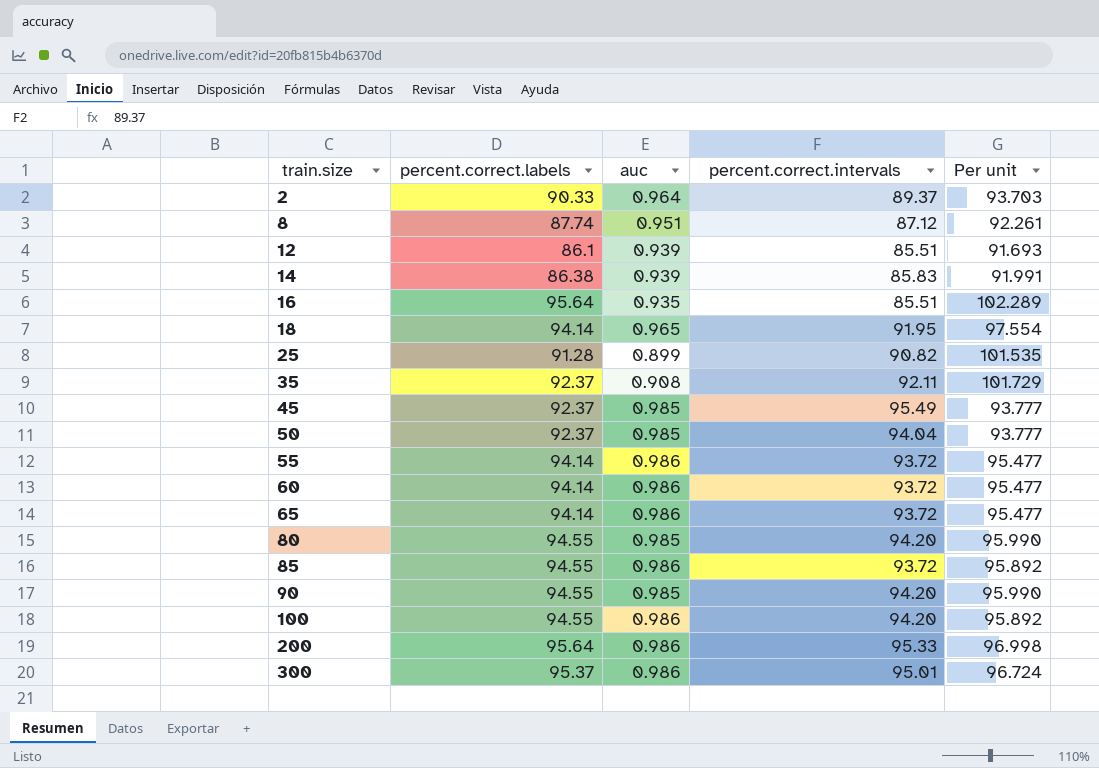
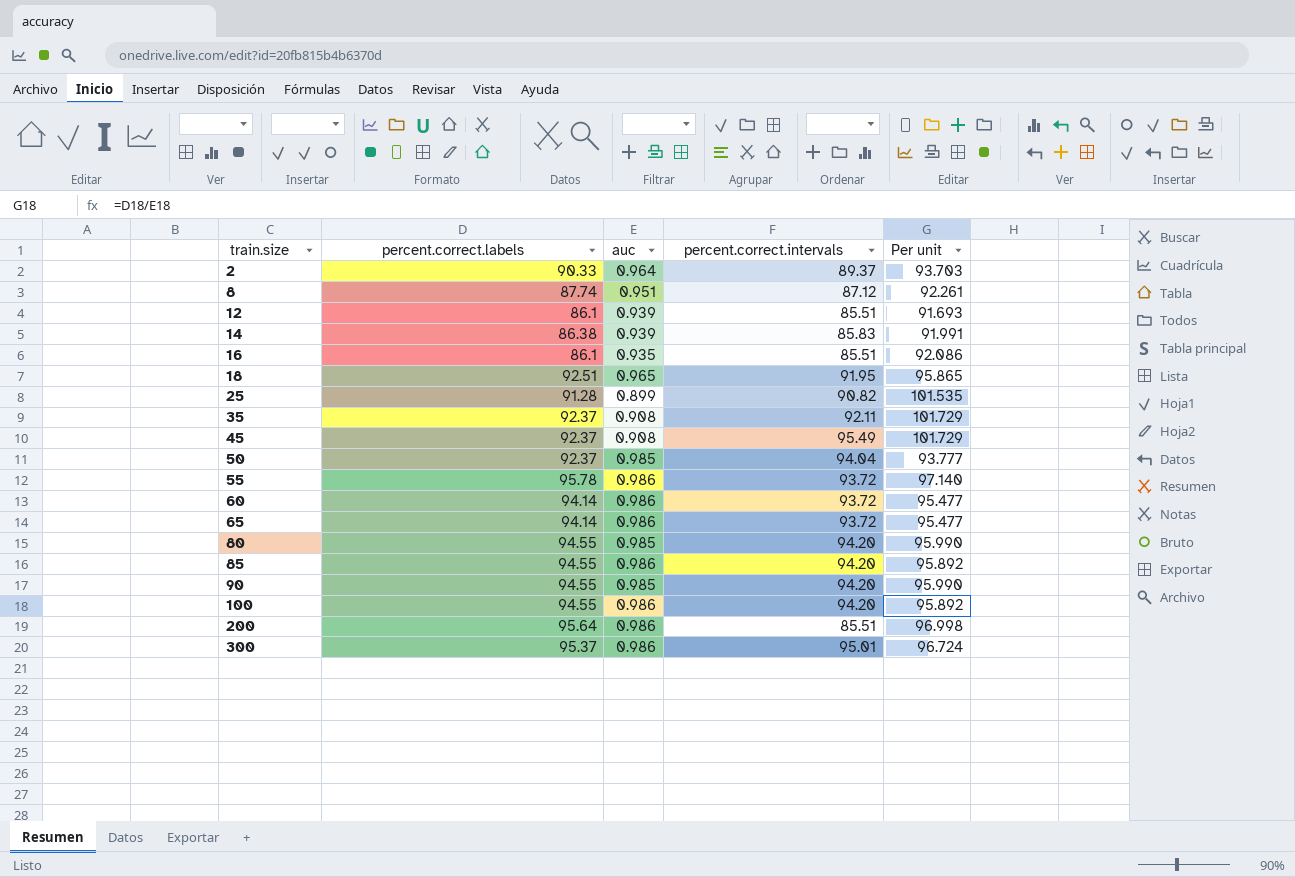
16 | percent.correct.labels: 95.64 -> 86.1
16 | Per unit: 102.289 -> 92.086
18 | percent.correct.labels: 94.14 -> 92.51
18 | Per unit: 97.554 -> 95.865
45 | auc: 0.985 -> 0.908
45 | Per unit: 93.777 -> 101.729
55 | percent.correct.labels: 94.14 -> 95.78
55 | Per unit: 95.477 -> 97.140
85 | percent.correct.intervals: 93.72 -> 94.20
200 | percent.correct.intervals: 95.33 -> 85.51

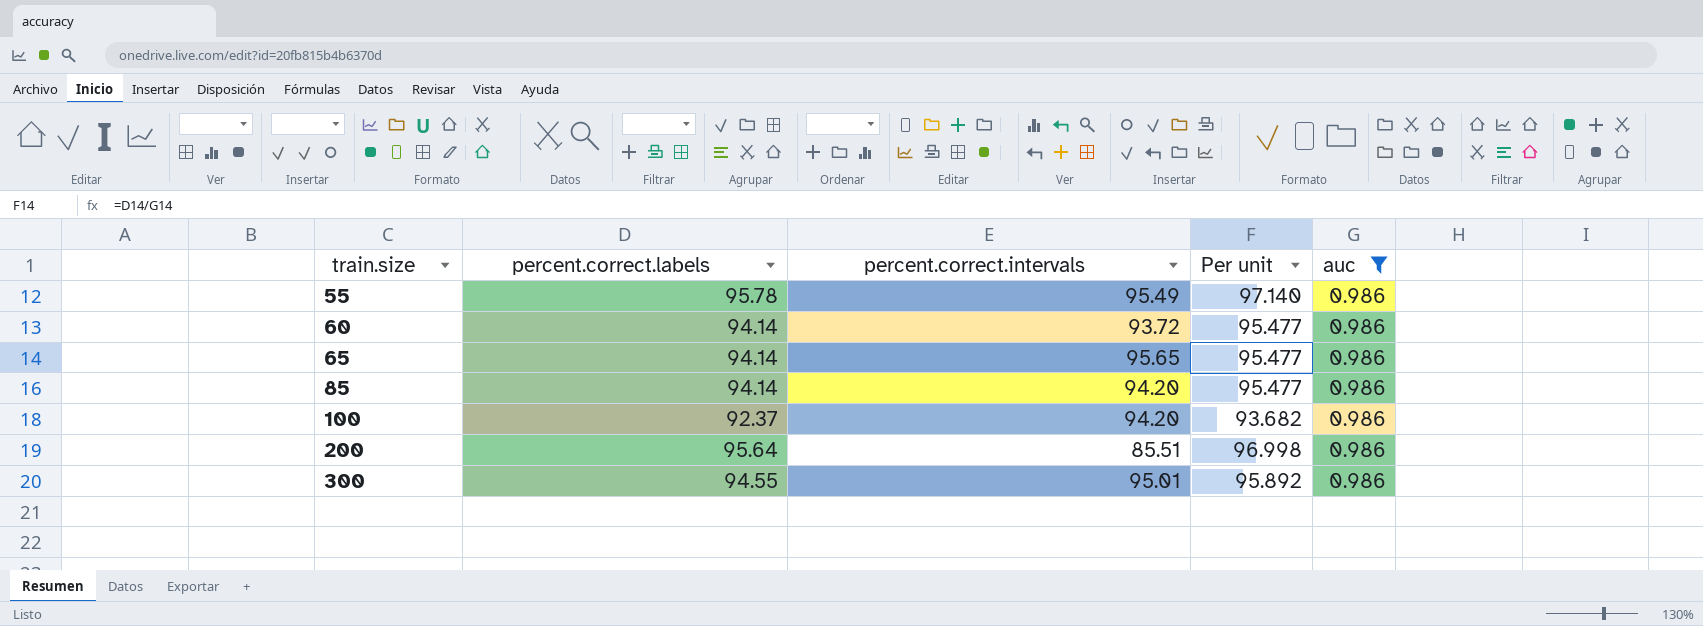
filter: none -> auc = 0.986
column auc | position: 3 -> 5
55 | percent.correct.intervals: 93.72 -> 95.49
65 | percent.correct.intervals: 93.72 -> 95.65
85 | percent.correct.labels: 94.55 -> 94.14
85 | Per unit: 95.892 -> 95.477
100 | percent.correct.labels: 94.55 -> 92.37
100 | Per unit: 95.892 -> 93.682
300 | percent.correct.labels: 95.37 -> 94.55
300 | Per unit: 96.724 -> 95.892

